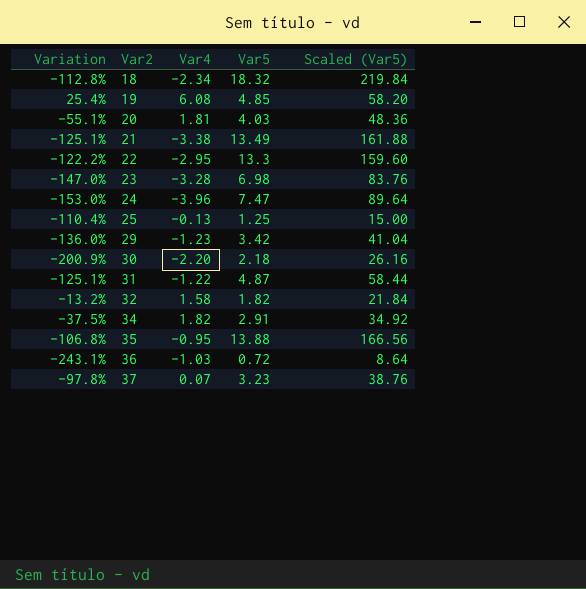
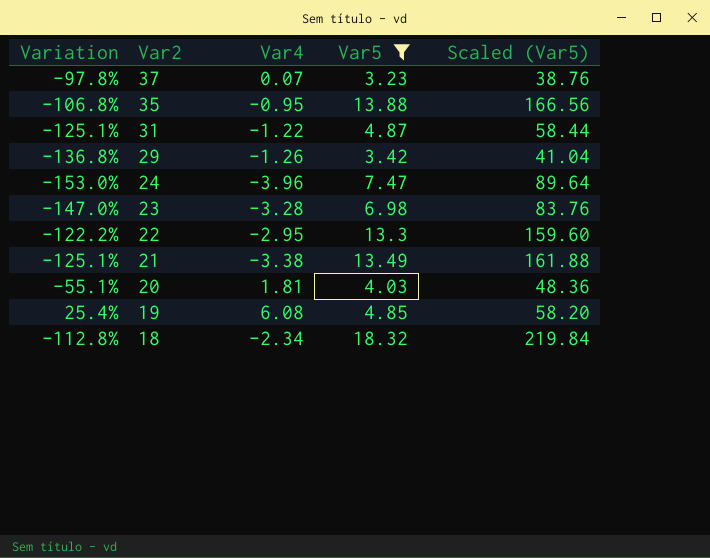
filter: none -> Var5 >= 3.23
row order: Var2 ascending -> Var2 descending
29 | Variation: -136.0% -> -136.8%
29 | Var4: -1.23 -> -1.26

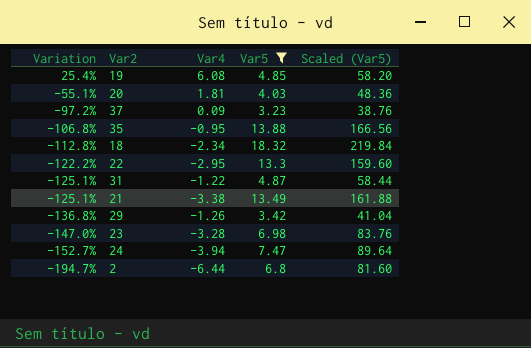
row order: Var2 descending -> Variation descending
37 | Variation: -97.8% -> -97.2%
37 | Var4: 0.07 -> 0.09
24 | Variation: -153.0% -> -152.7%
24 | Var4: -3.96 -> -3.94
row 2: none -> -194.7% | -6.44 | 6.8 | 81.60

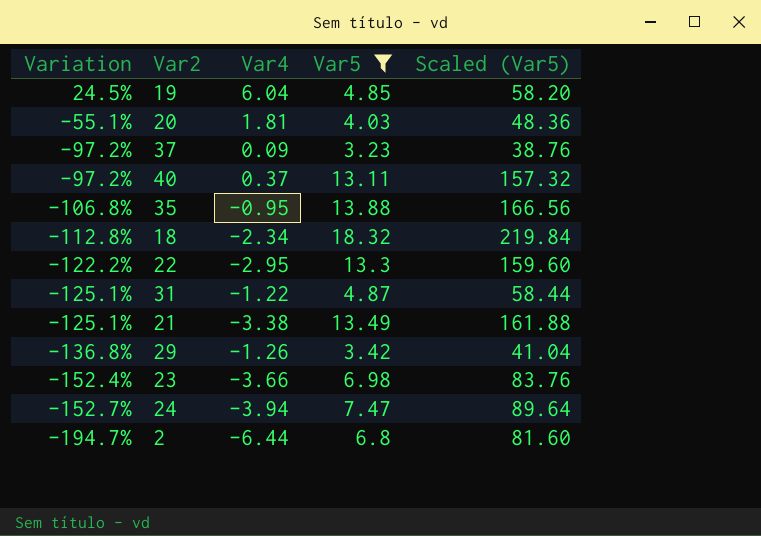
19 | Variation: 25.4% -> 24.5%
19 | Var4: 6.08 -> 6.04
row 40: none -> -97.2% | 0.37 | 13.11 | 157.32
23 | Variation: -147.0% -> -152.4%
23 | Var4: -3.28 -> -3.66

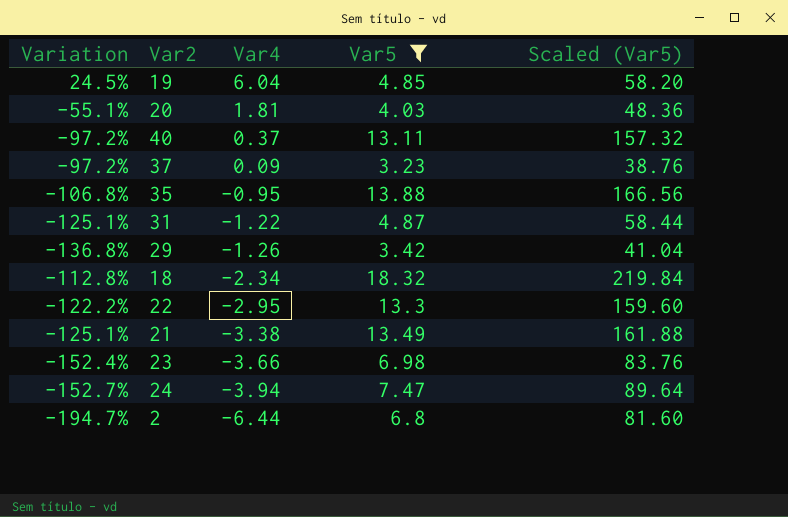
row order: Variation descending -> Var4 descending

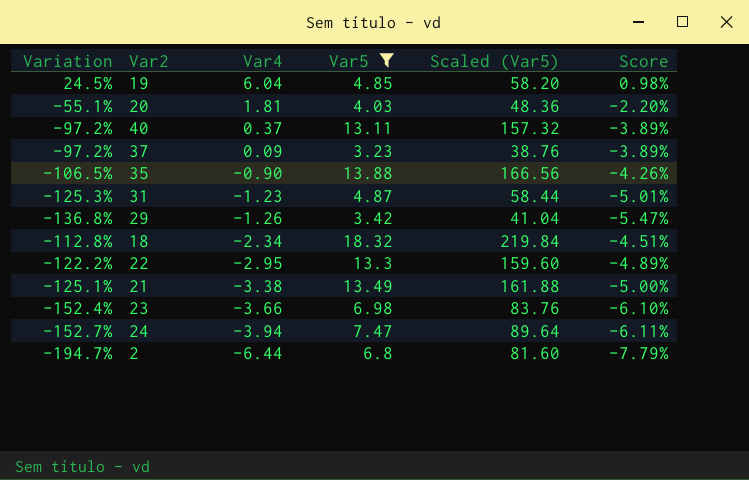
column Score | formula: none -> [Variation] * 0.04
35 | Variation: -106.8% -> -106.5%
35 | Var4: -0.95 -> -0.90
31 | Variation: -125.1% -> -125.3%
31 | Var4: -1.22 -> -1.23

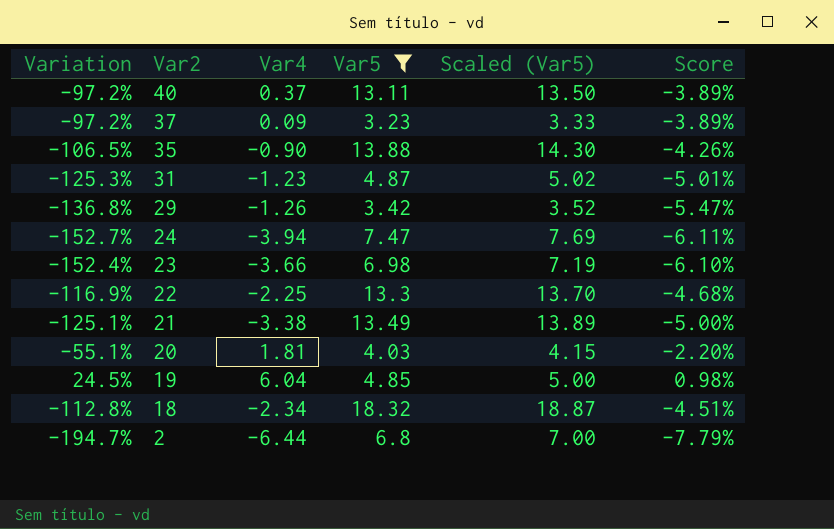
row order: Var4 descending -> Var2 descending
column Scaled (Var5) | formula: [Var5] * 12 -> [Var5] * 1.03
22 | Variation: -122.2% -> -116.9%
22 | Var4: -2.95 -> -2.25
22 | Score: -4.89% -> -4.68%

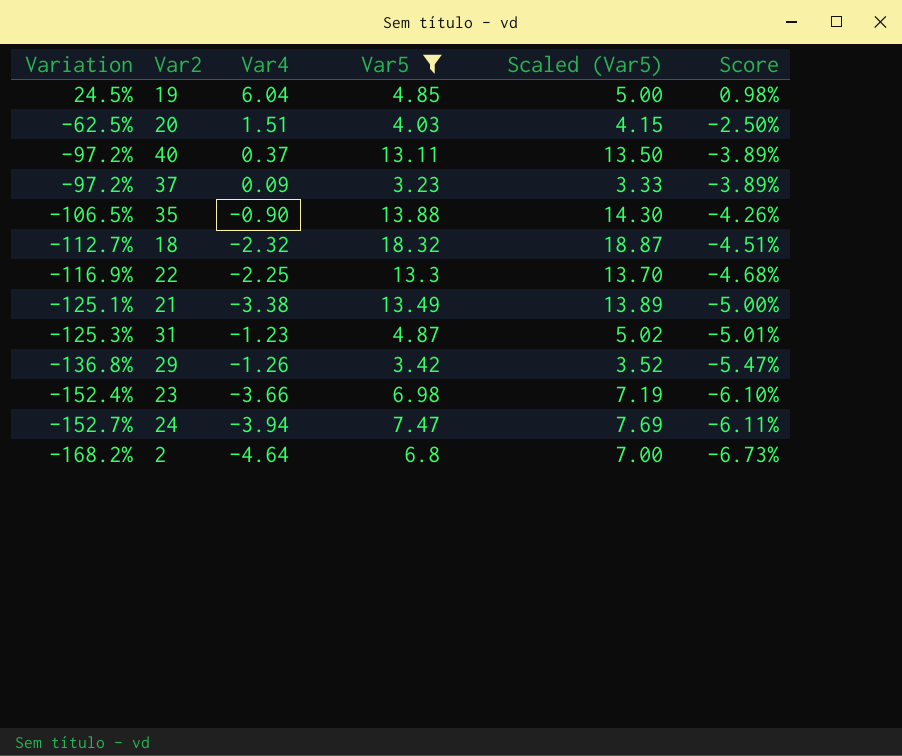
row order: Var2 descending -> Variation descending
20 | Variation: -55.1% -> -62.5%
20 | Var4: 1.81 -> 1.51
20 | Score: -2.20% -> -2.50%
18 | Variation: -112.8% -> -112.7%
18 | Var4: -2.34 -> -2.32
2 | Variation: -194.7% -> -168.2%
2 | Var4: -6.44 -> -4.64
2 | Score: -7.79% -> -6.73%

